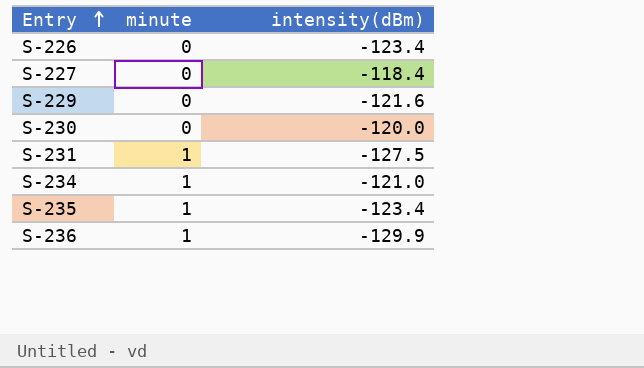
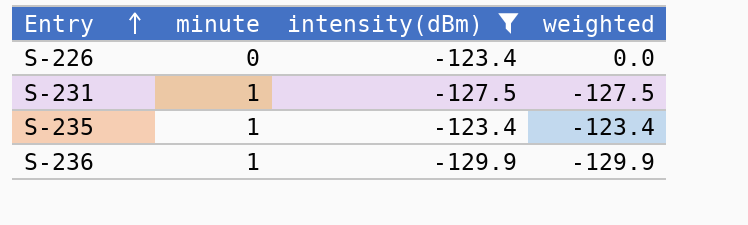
filter: none -> intensity(dBm) <= -123.4
column weighted | formula: none -> [minute] * [intensity(dBm)]

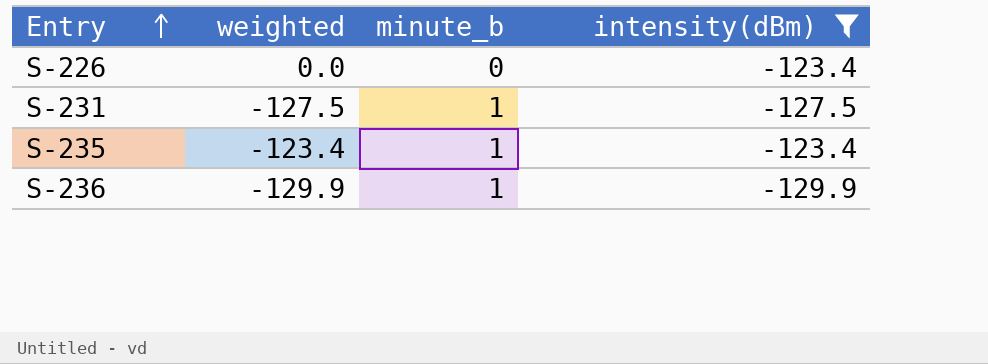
column weighted | position: 4 -> 2
column name: minute -> minute_b

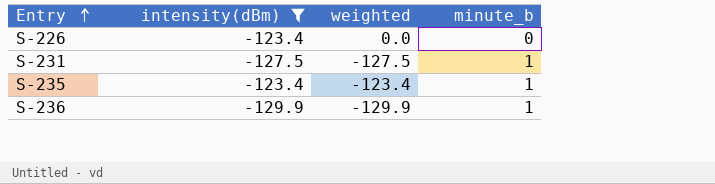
column intensity(dBm) | position: 4 -> 2

